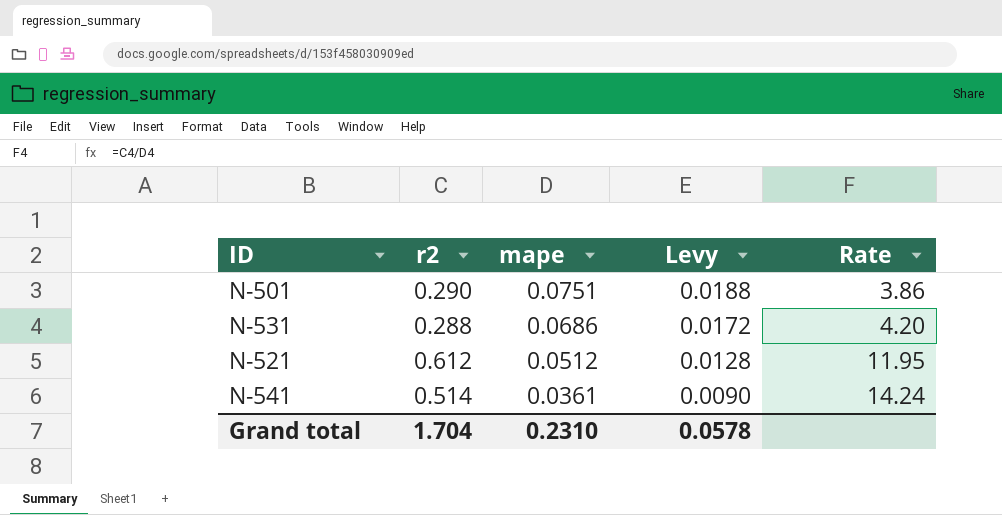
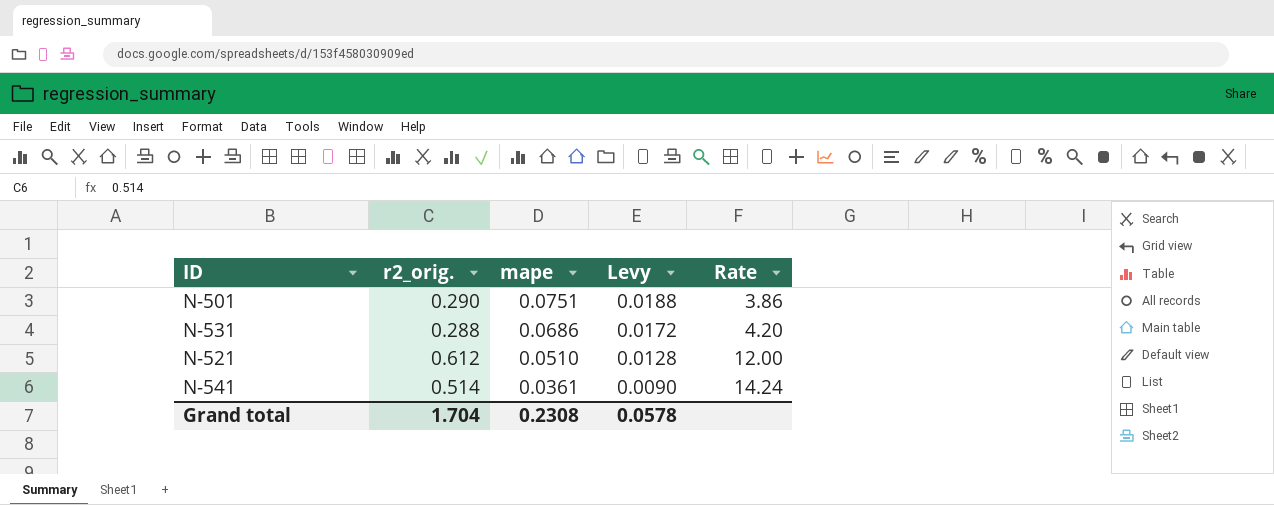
column name: r2 -> r2_orig.
N-521 | mape: 0.0512 -> 0.0510
N-521 | Rate: 11.95 -> 12.00
Grand total | mape: 0.2310 -> 0.2308

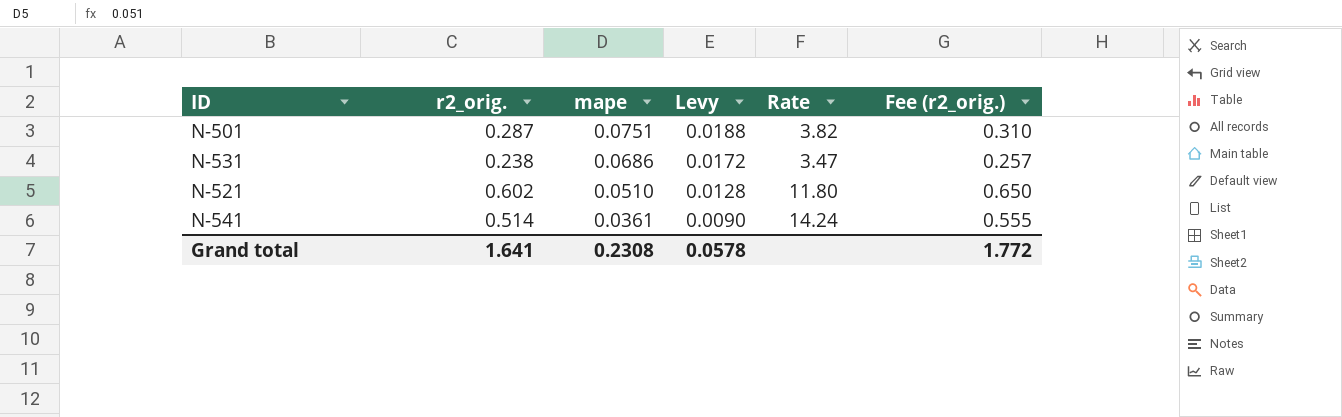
column Fee (r2_orig.) | formula: none -> [r2_orig.] * 1.08
N-501 | r2_orig.: 0.290 -> 0.287
N-501 | Rate: 3.86 -> 3.82
N-531 | r2_orig.: 0.288 -> 0.238
N-531 | Rate: 4.20 -> 3.47
N-521 | r2_orig.: 0.612 -> 0.602
N-521 | Rate: 12.00 -> 11.80
Grand total | r2_orig.: 1.704 -> 1.641

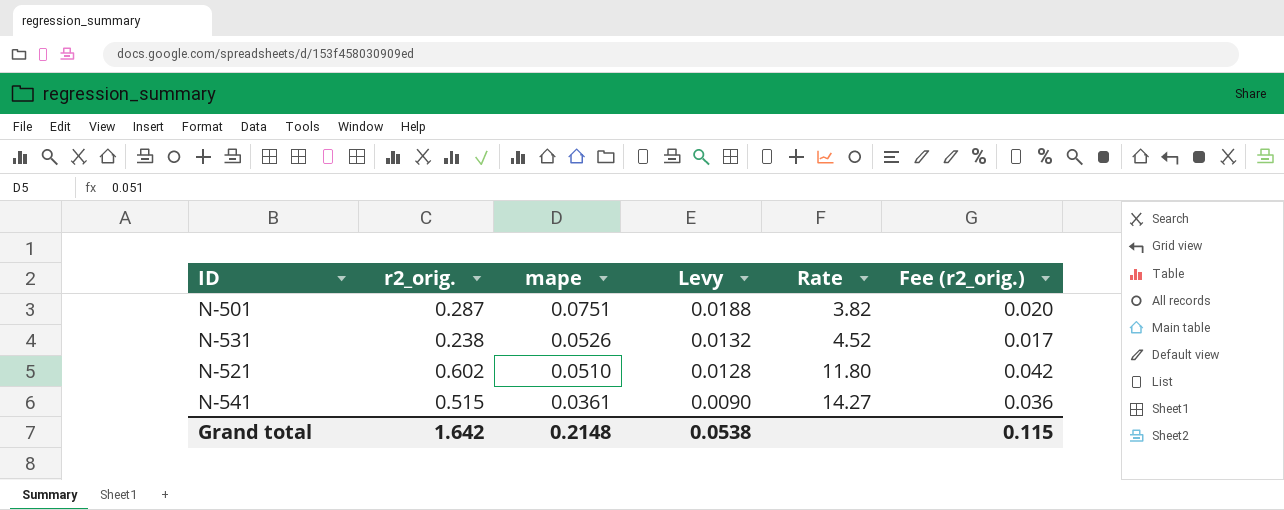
column Fee (r2_orig.) | formula: [r2_orig.] * 1.08 -> [r2_orig.] * 0.07
N-531 | mape: 0.0686 -> 0.0526
N-531 | Levy: 0.0172 -> 0.0132
N-531 | Rate: 3.47 -> 4.52
N-541 | r2_orig.: 0.514 -> 0.515
N-541 | Rate: 14.24 -> 14.27
Grand total | r2_orig.: 1.641 -> 1.642
Grand total | mape: 0.2308 -> 0.2148
Grand total | Levy: 0.0578 -> 0.0538
Grand total | Fee (r2_orig.): 1.772 -> 0.115

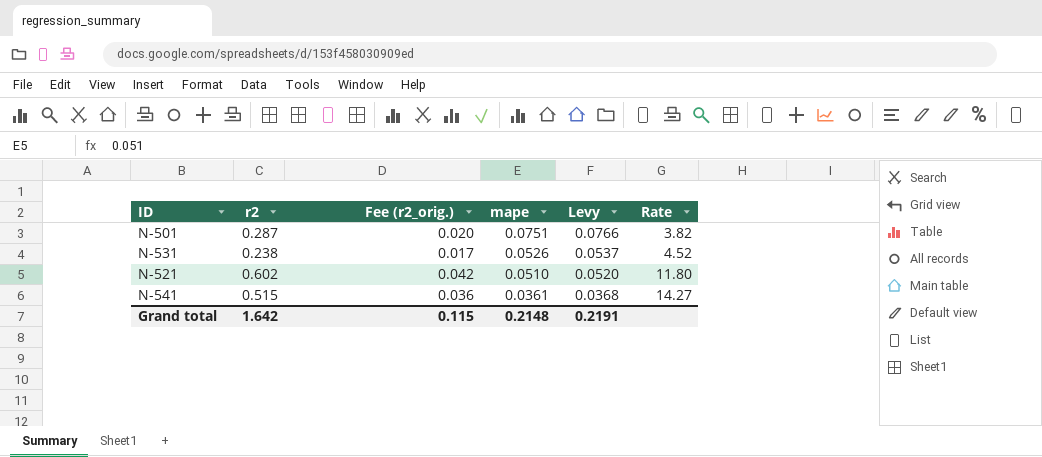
column name: r2_orig. -> r2
column Fee (r2_orig.) | position: 6 -> 3
column Levy | formula: [mape] * 0.25 -> [mape] * 1.02
Grand total | Levy: 0.0538 -> 0.2191

